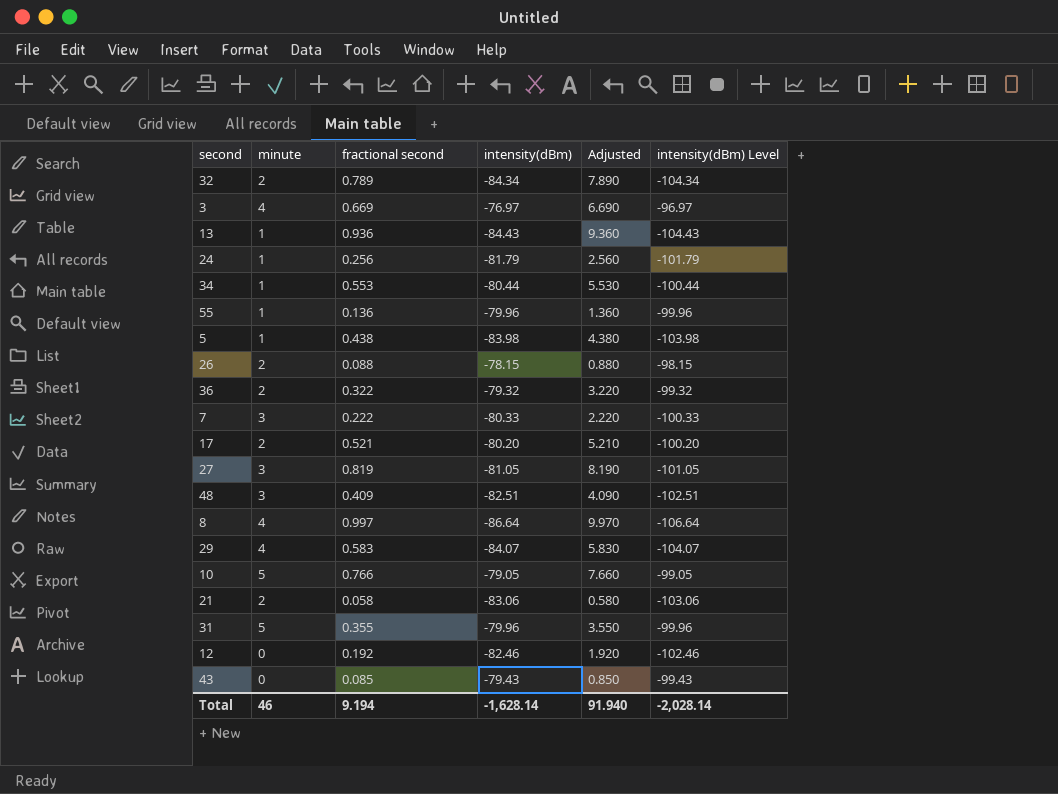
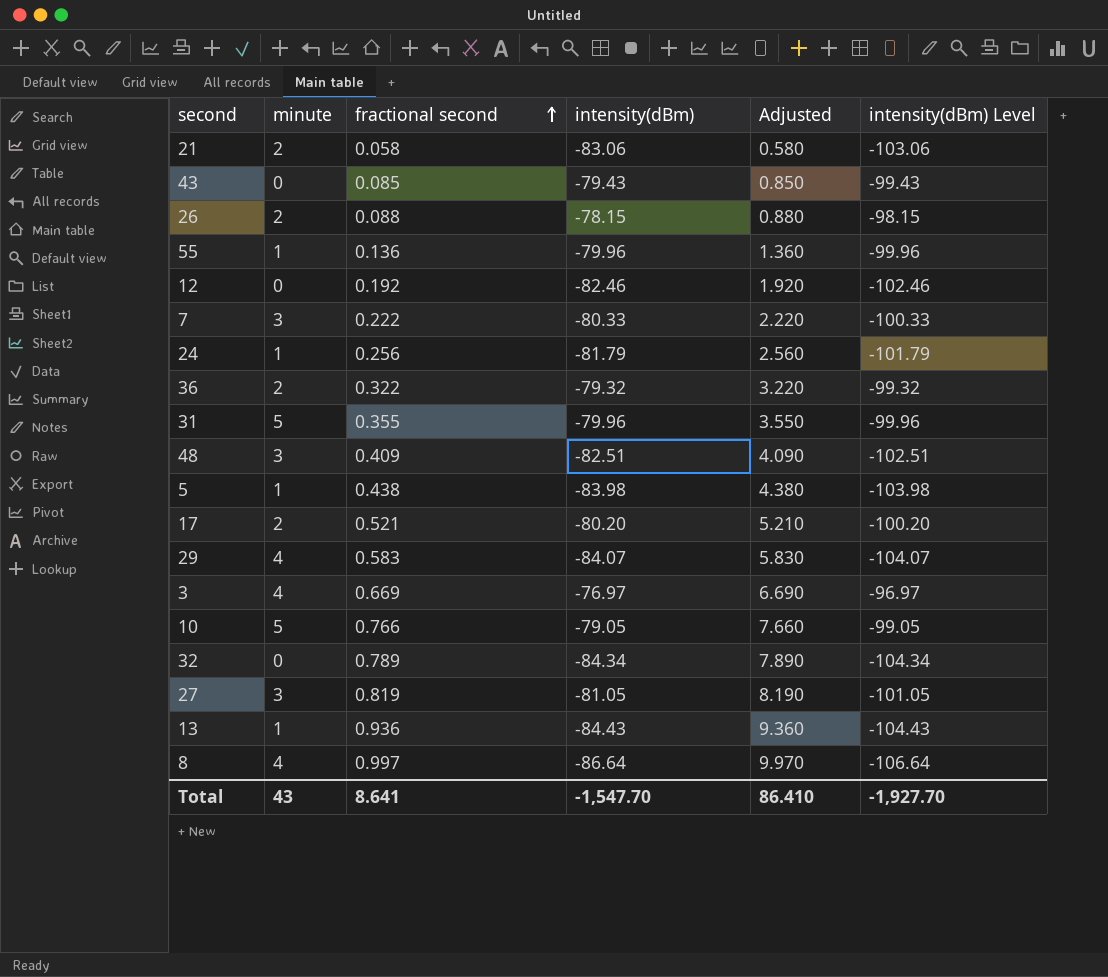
row order: none -> fractional second ascending
row 34: 1 | 0.553 | -80.44 | 5.530 | -100.44 -> none
32 | minute: 2 -> 0
Total | minute: 46 -> 43
Total | fractional second: 9.194 -> 8.641
Total | intensity(dBm): -1,628.14 -> -1,547.70
Total | Adjusted: 91.940 -> 86.410
Total | intensity(dBm) Level: -2,028.14 -> -1,927.70

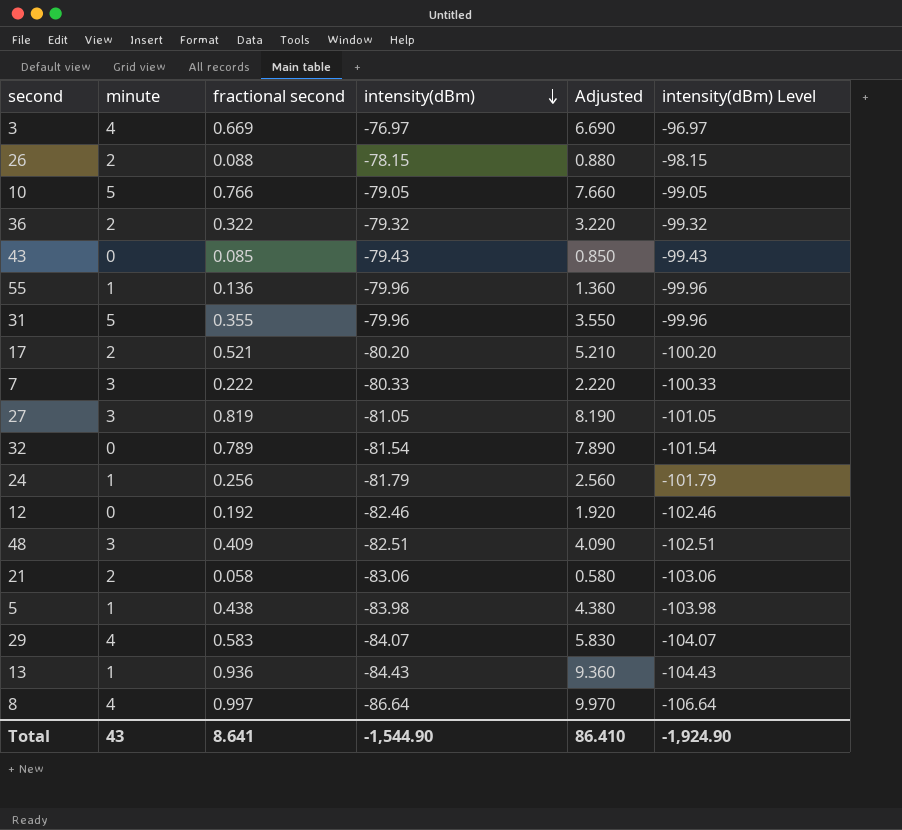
row order: fractional second ascending -> intensity(dBm) descending
32 | intensity(dBm): -84.34 -> -81.54
32 | intensity(dBm) Level: -104.34 -> -101.54
Total | intensity(dBm): -1,547.70 -> -1,544.90
Total | intensity(dBm) Level: -1,927.70 -> -1,924.90

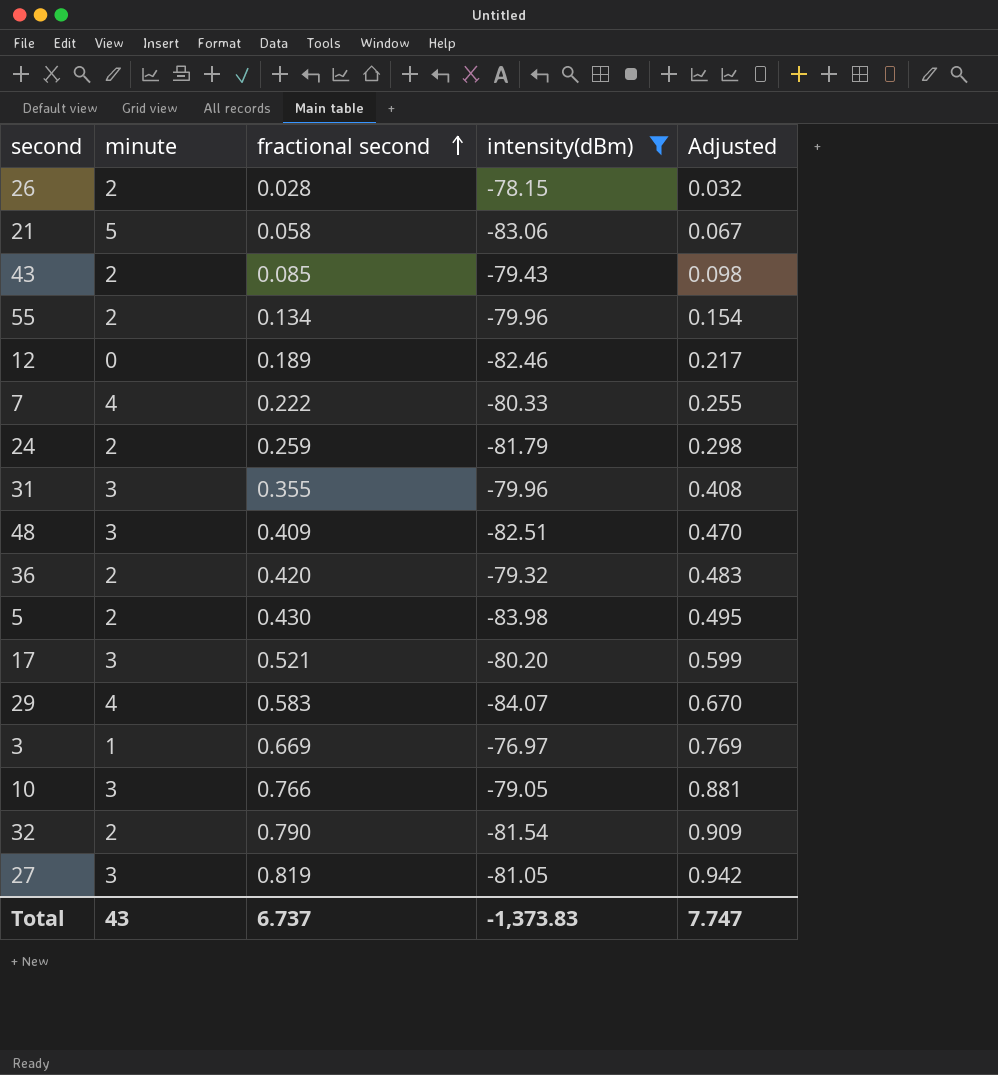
filter: none -> intensity(dBm) >= -84.07
row order: intensity(dBm) descending -> fractional second ascending
column intensity(dBm) Level | formula: [intensity(dBm)] - 20 -> none
column Adjusted | formula: [fractional second] * 10 -> [fractional second] * 1.15
26 | fractional second: 0.088 -> 0.028
21 | minute: 2 -> 5
43 | minute: 0 -> 2
55 | minute: 1 -> 2
55 | fractional second: 0.136 -> 0.134
12 | fractional second: 0.192 -> 0.189
7 | minute: 3 -> 4
24 | minute: 1 -> 2
24 | fractional second: 0.256 -> 0.259
31 | minute: 5 -> 3
36 | fractional second: 0.322 -> 0.420
5 | minute: 1 -> 2
5 | fractional second: 0.438 -> 0.430
17 | minute: 2 -> 3
3 | minute: 4 -> 1
10 | minute: 5 -> 3
32 | minute: 0 -> 2
32 | fractional second: 0.789 -> 0.790
Total | fractional second: 8.641 -> 6.737
Total | intensity(dBm): -1,544.90 -> -1,373.83
Total | Adjusted: 86.410 -> 7.747

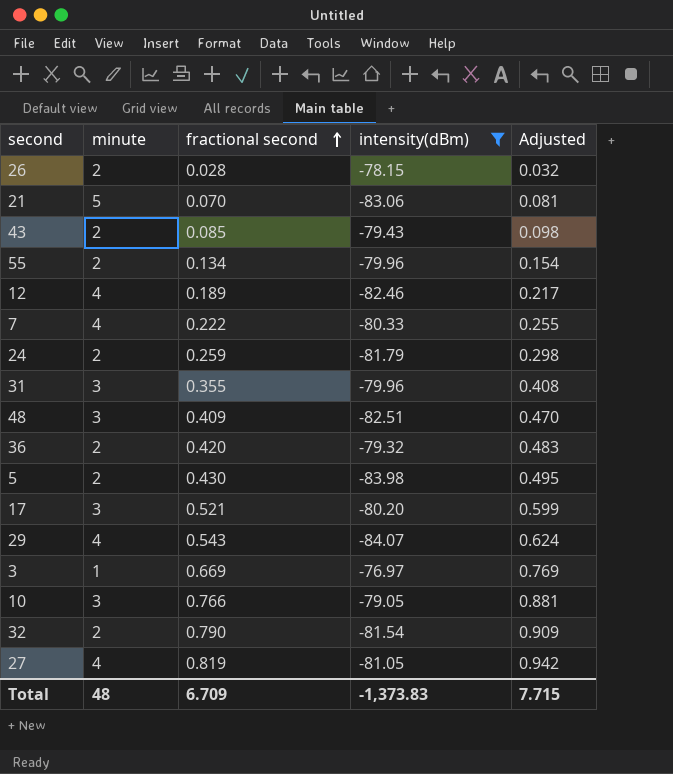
21 | fractional second: 0.058 -> 0.070
21 | Adjusted: 0.067 -> 0.081
12 | minute: 0 -> 4
29 | fractional second: 0.583 -> 0.543
29 | Adjusted: 0.670 -> 0.624
27 | minute: 3 -> 4
Total | minute: 43 -> 48
Total | fractional second: 6.737 -> 6.709
Total | Adjusted: 7.747 -> 7.715

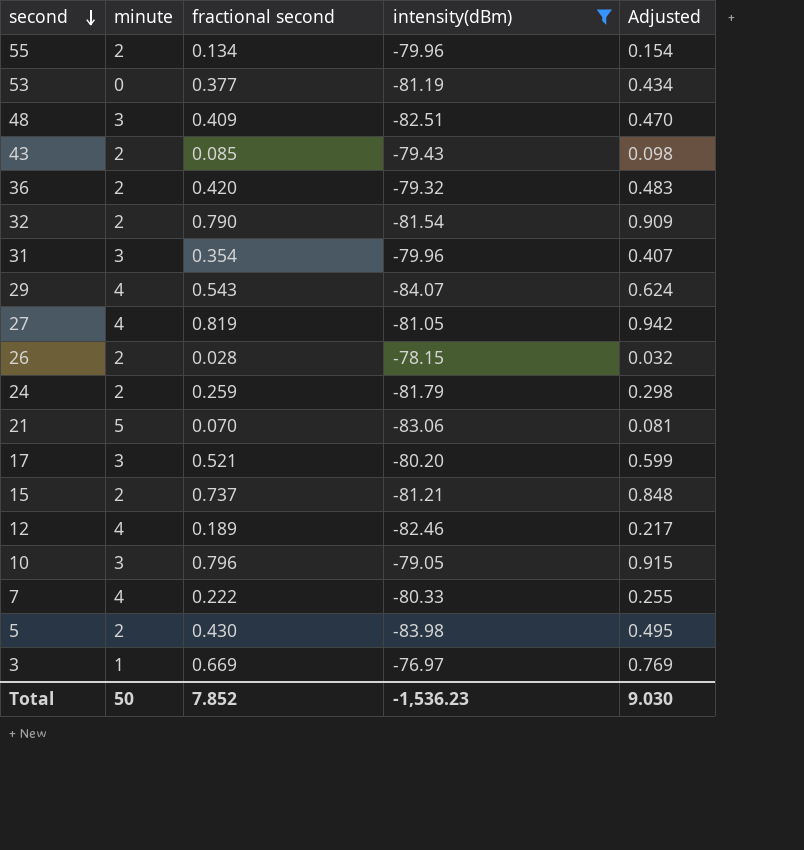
row order: fractional second ascending -> second descending
row 53: none -> 0 | 0.377 | -81.19 | 0.434
31 | fractional second: 0.355 -> 0.354
31 | Adjusted: 0.408 -> 0.407
row 15: none -> 2 | 0.737 | -81.21 | 0.848
10 | fractional second: 0.766 -> 0.796
10 | Adjusted: 0.881 -> 0.915
Total | minute: 48 -> 50
Total | fractional second: 6.709 -> 7.852
Total | intensity(dBm): -1,373.83 -> -1,536.23
Total | Adjusted: 7.715 -> 9.030

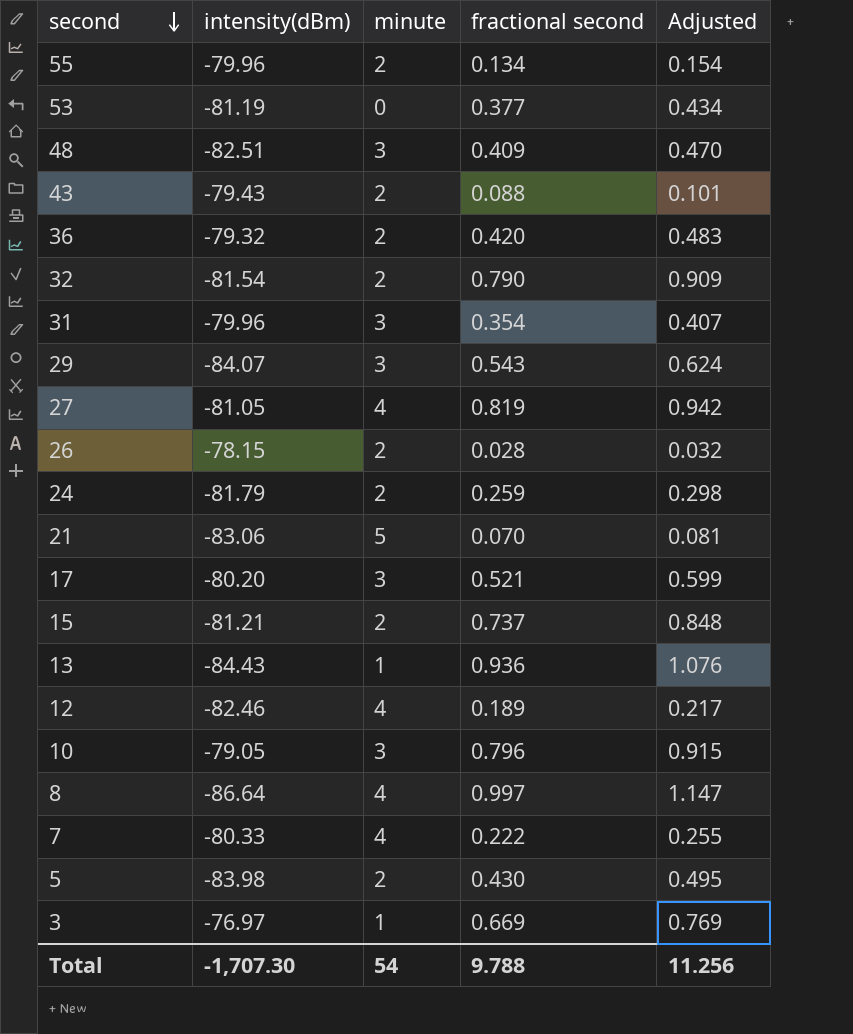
filter: intensity(dBm) >= -84.07 -> none
column intensity(dBm) | position: 4 -> 2
43 | fractional second: 0.085 -> 0.088
43 | Adjusted: 0.098 -> 0.101
29 | minute: 4 -> 3
Total | intensity(dBm): -1,536.23 -> -1,707.30
Total | minute: 50 -> 54
Total | fractional second: 7.852 -> 9.788
Total | Adjusted: 9.030 -> 11.256

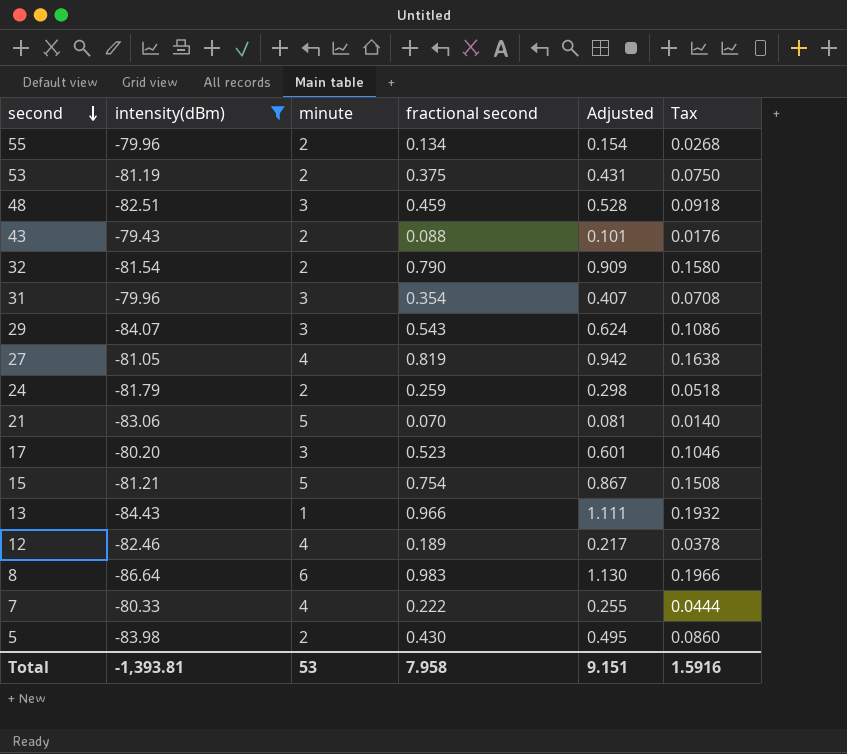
filter: none -> intensity(dBm) <= -79.43
column Tax | formula: none -> [fractional second] * 0.2
53 | minute: 0 -> 2
53 | fractional second: 0.377 -> 0.375
53 | Adjusted: 0.434 -> 0.431
48 | fractional second: 0.409 -> 0.459
48 | Adjusted: 0.470 -> 0.528
17 | fractional second: 0.521 -> 0.523
17 | Adjusted: 0.599 -> 0.601
15 | minute: 2 -> 5
15 | fractional second: 0.737 -> 0.754
15 | Adjusted: 0.848 -> 0.867
13 | fractional second: 0.936 -> 0.966
13 | Adjusted: 1.076 -> 1.111
8 | minute: 4 -> 6
8 | fractional second: 0.997 -> 0.983
8 | Adjusted: 1.147 -> 1.130
Total | intensity(dBm): -1,707.30 -> -1,393.81
Total | minute: 54 -> 53
Total | fractional second: 9.788 -> 7.958
Total | Adjusted: 11.256 -> 9.151

